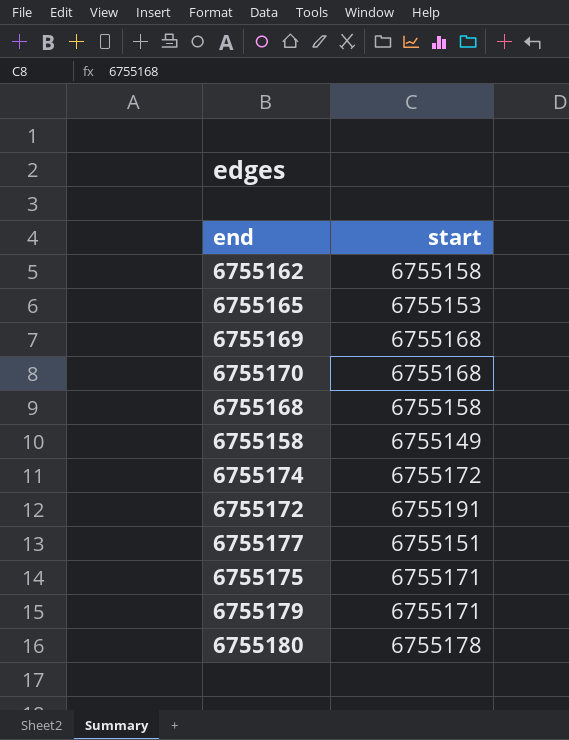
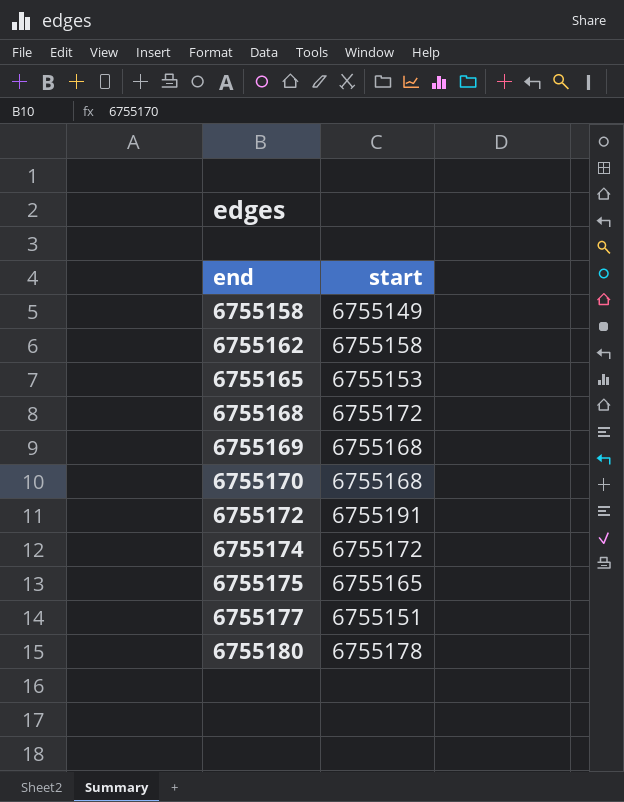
row order: none -> end ascending
row 6755179: 6755171 -> none
6755168 | start: 6755158 -> 6755172
6755175 | start: 6755171 -> 6755165

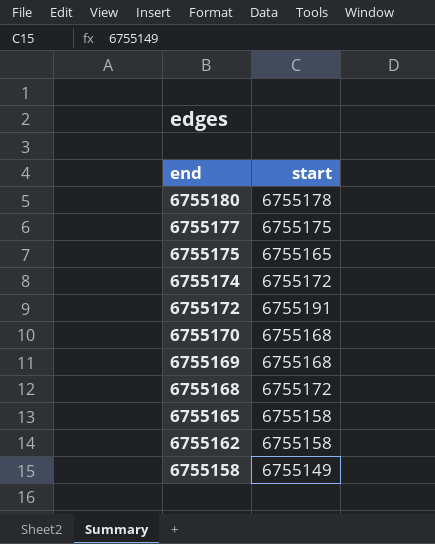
row order: end ascending -> end descending
6755177 | start: 6755151 -> 6755175
6755165 | start: 6755153 -> 6755158

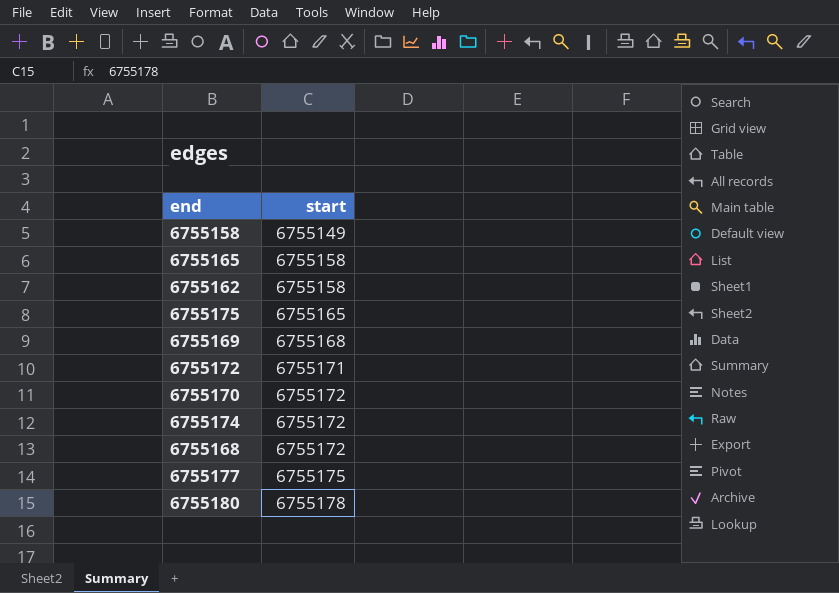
row order: end descending -> start ascending
6755172 | start: 6755191 -> 6755171
6755170 | start: 6755168 -> 6755172

